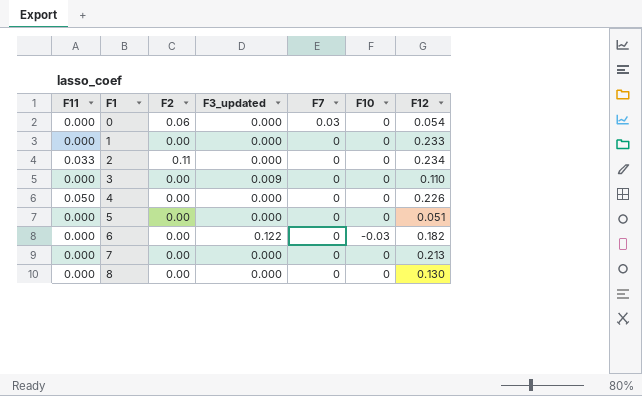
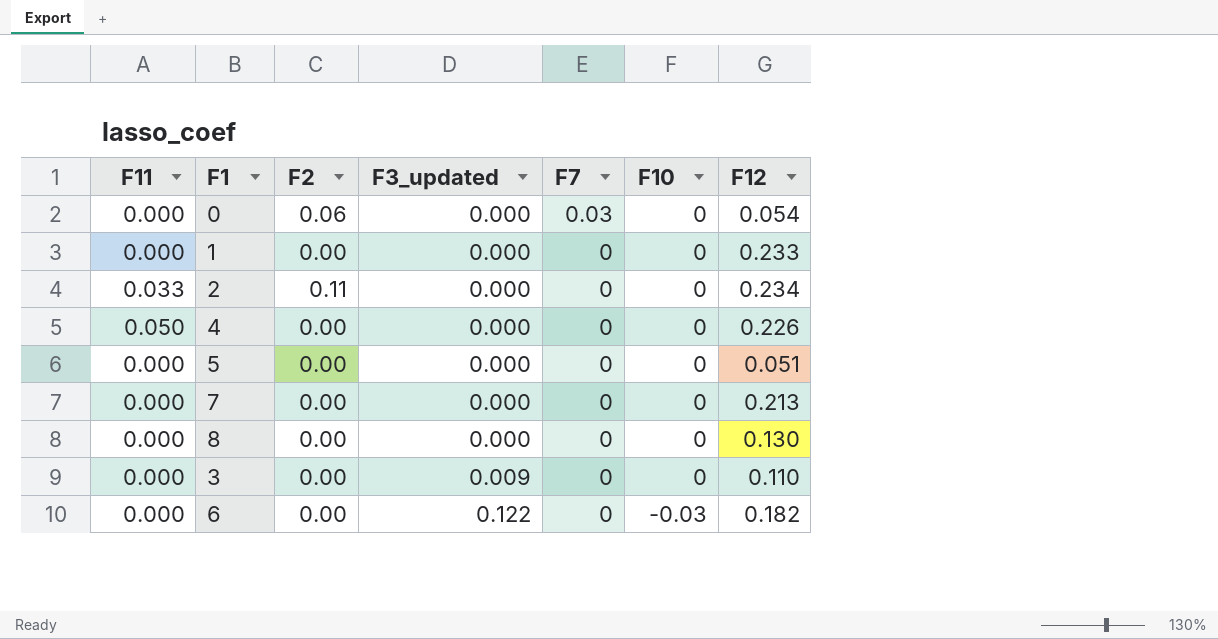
row order: F1 ascending -> F3_updated ascending

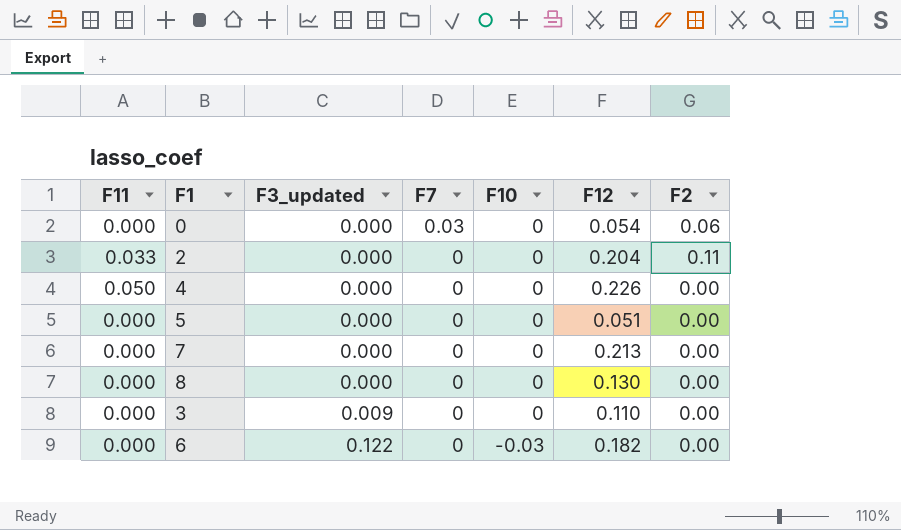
column F2 | position: 3 -> 7
row 1: 0.000 | 0.00 | 0.000 | 0 | 0 | 0.233 -> none
2 | F12: 0.234 -> 0.204

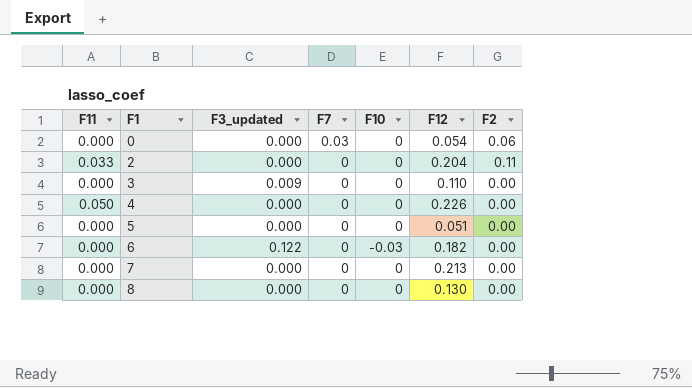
row order: F3_updated ascending -> F1 ascending

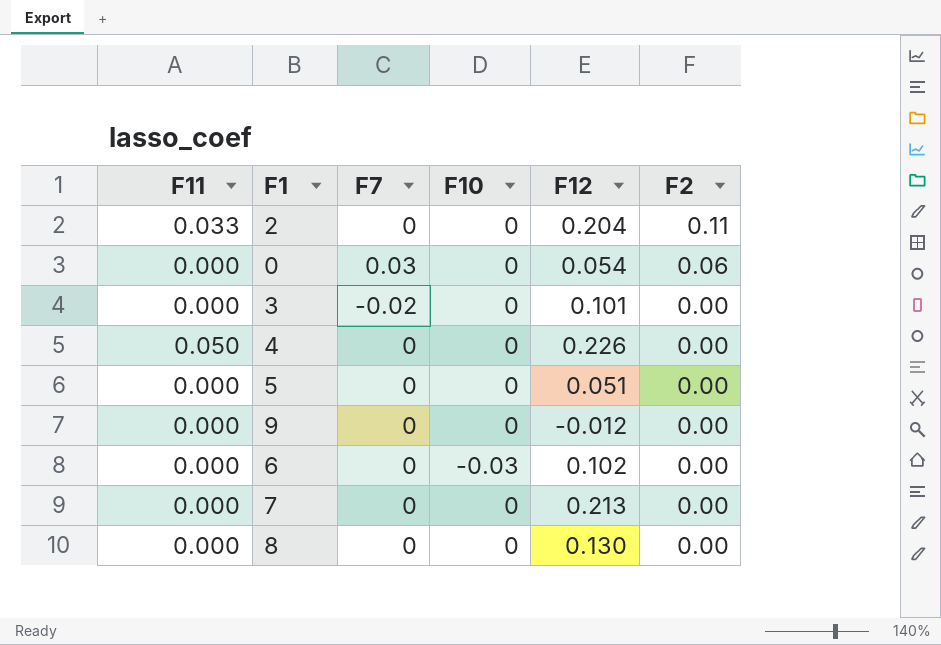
row order: F1 ascending -> F2 descending
column F3_updated | position: 3 -> none
3 | F7: 0 -> -0.02
3 | F12: 0.110 -> 0.101
row 9: none -> 0.000 | 0 | 0 | -0.012 | 0.00
6 | F12: 0.182 -> 0.102

